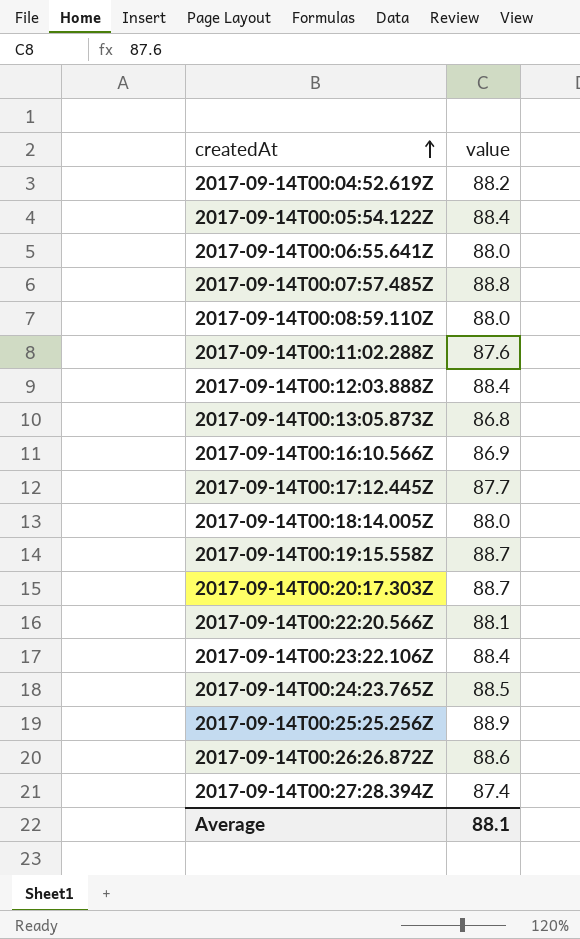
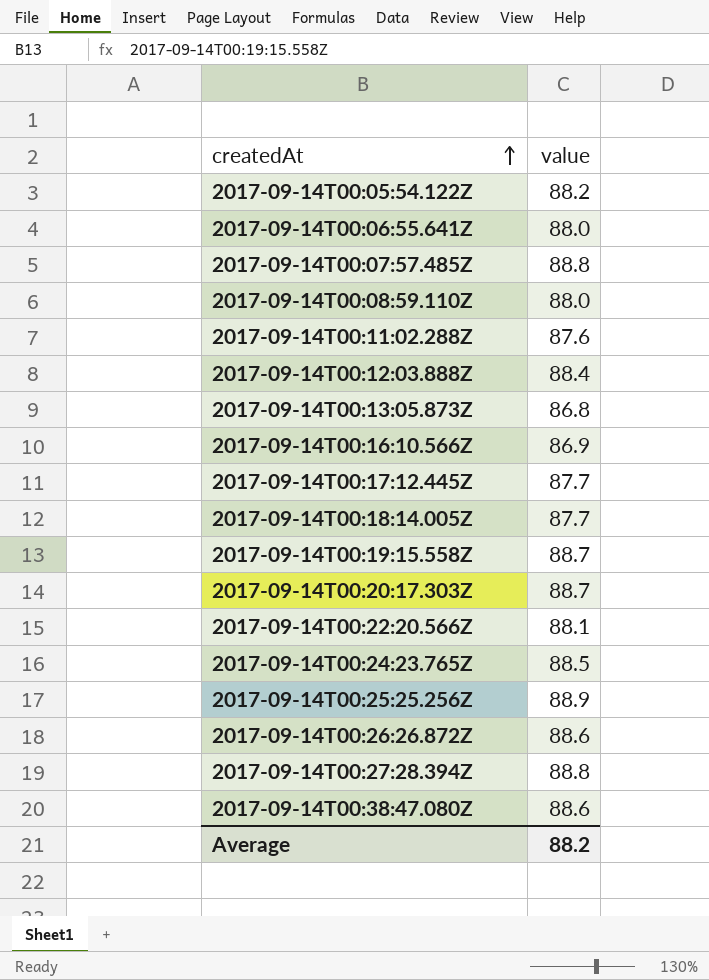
row 2017-09-14T00:04:52.619Z: 88.2 -> none
row 2017-09-14T00:23:22.106Z: 88.4 -> none
2017-09-14T00:05:54.122Z | value: 88.4 -> 88.2
2017-09-14T00:18:14.005Z | value: 88.0 -> 87.7
2017-09-14T00:27:28.394Z | value: 87.4 -> 88.8
row 2017-09-14T00:38:47.080Z: none -> 88.6
Average | value: 88.1 -> 88.2

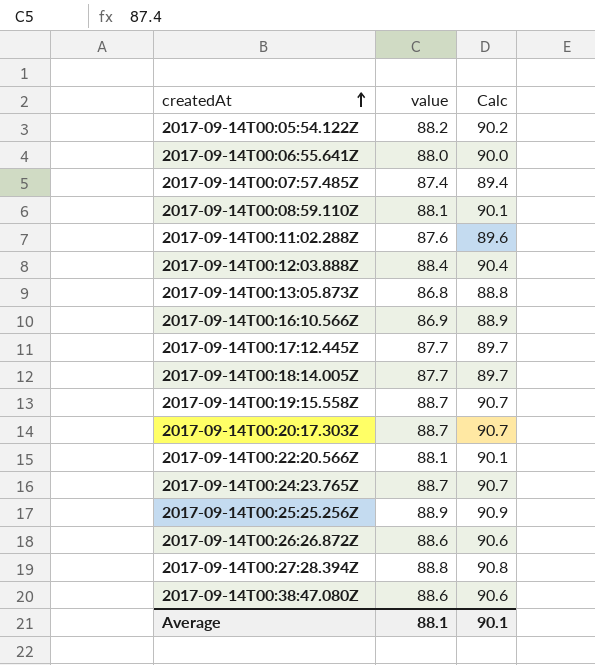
column Calc | formula: none -> [value] + 2
2017-09-14T00:07:57.485Z | value: 88.8 -> 87.4
2017-09-14T00:08:59.110Z | value: 88.0 -> 88.1
2017-09-14T00:24:23.765Z | value: 88.5 -> 88.7
Average | value: 88.2 -> 88.1

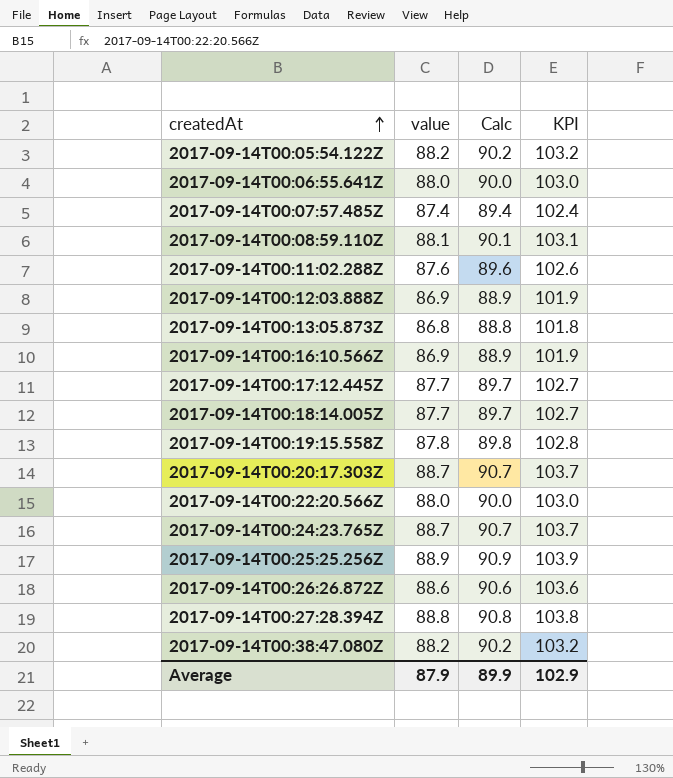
column KPI | formula: none -> [value] + 15
2017-09-14T00:12:03.888Z | value: 88.4 -> 86.9
2017-09-14T00:12:03.888Z | Calc: 90.4 -> 88.9
2017-09-14T00:19:15.558Z | value: 88.7 -> 87.8
2017-09-14T00:19:15.558Z | Calc: 90.7 -> 89.8
2017-09-14T00:22:20.566Z | value: 88.1 -> 88.0
2017-09-14T00:22:20.566Z | Calc: 90.1 -> 90.0
2017-09-14T00:38:47.080Z | value: 88.6 -> 88.2
2017-09-14T00:38:47.080Z | Calc: 90.6 -> 90.2
Average | value: 88.1 -> 87.9
Average | Calc: 90.1 -> 89.9

